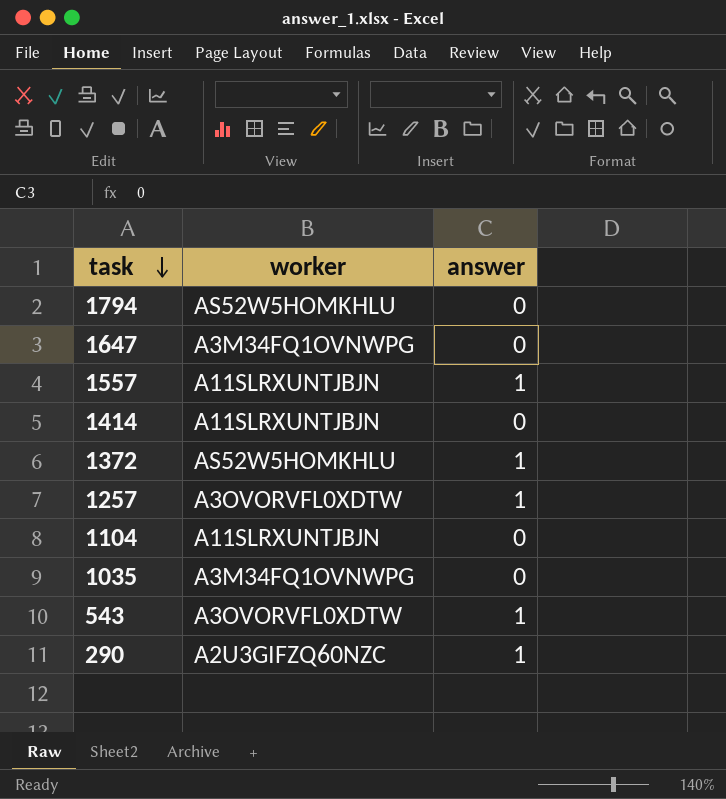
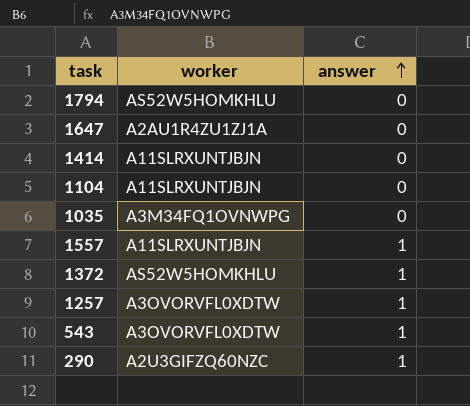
row order: task descending -> answer ascending
1647 | worker: A3M34FQ1OVNWPG -> A2AU1R4ZU1ZJ1A

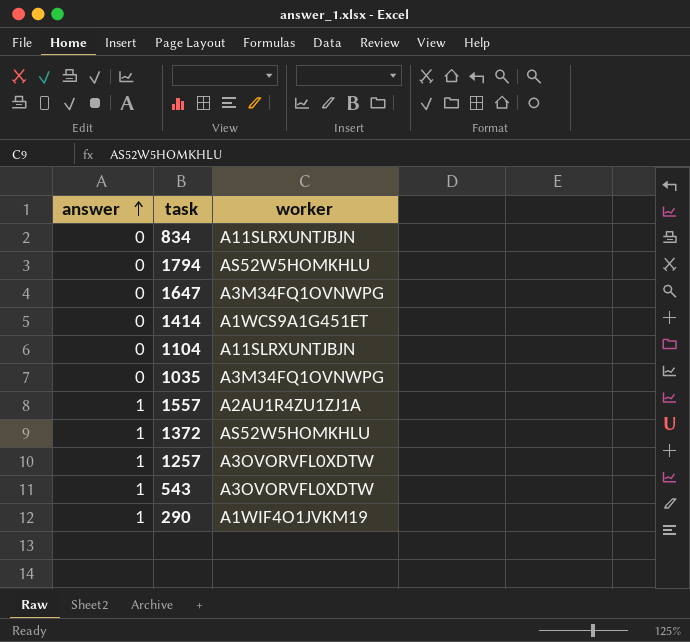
column answer | position: 3 -> 1
row 834: none -> 0 | A11SLRXUNTJBJN
1647 | worker: A2AU1R4ZU1ZJ1A -> A3M34FQ1OVNWPG
1414 | worker: A11SLRXUNTJBJN -> A1WCS9A1G451ET
1557 | worker: A11SLRXUNTJBJN -> A2AU1R4ZU1ZJ1A
290 | worker: A2U3GIFZQ60NZC -> A1WIF4O1JVKM19

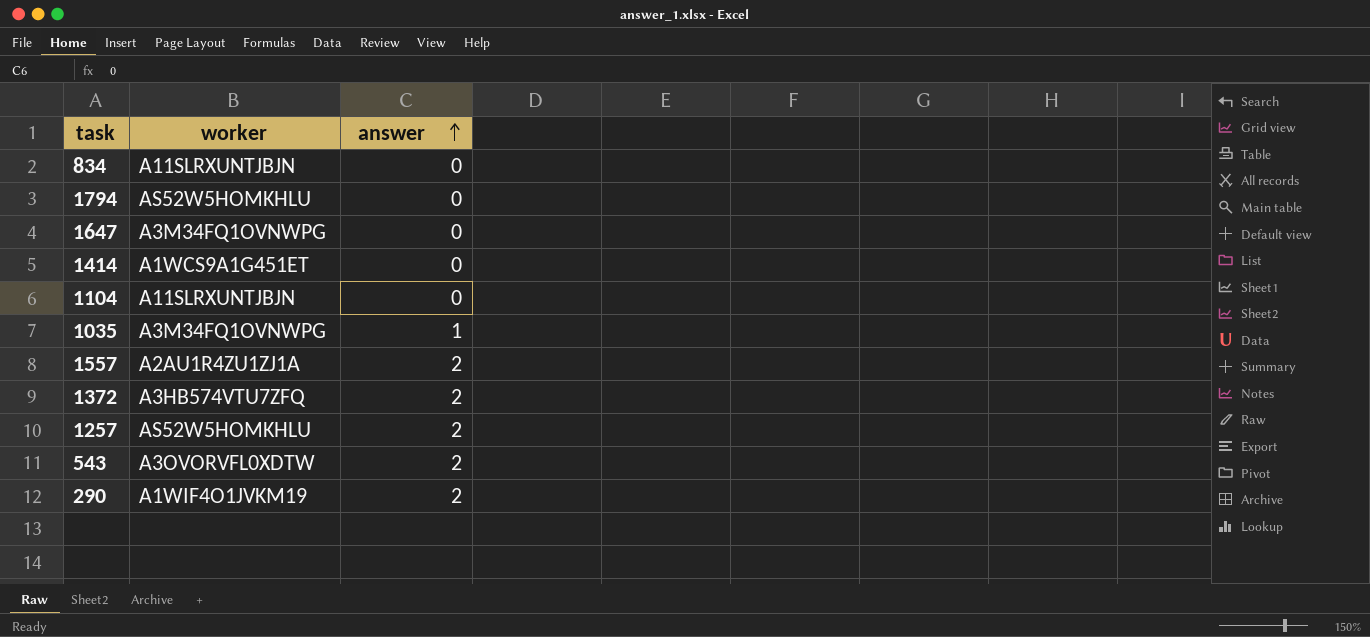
column answer | position: 1 -> 3
1035 | answer: 0 -> 1
1557 | answer: 1 -> 2
1372 | worker: AS52W5HOMKHLU -> A3HB574VTU7ZFQ
1372 | answer: 1 -> 2
1257 | worker: A3OVORVFL0XDTW -> AS52W5HOMKHLU
1257 | answer: 1 -> 2
543 | answer: 1 -> 2
290 | answer: 1 -> 2

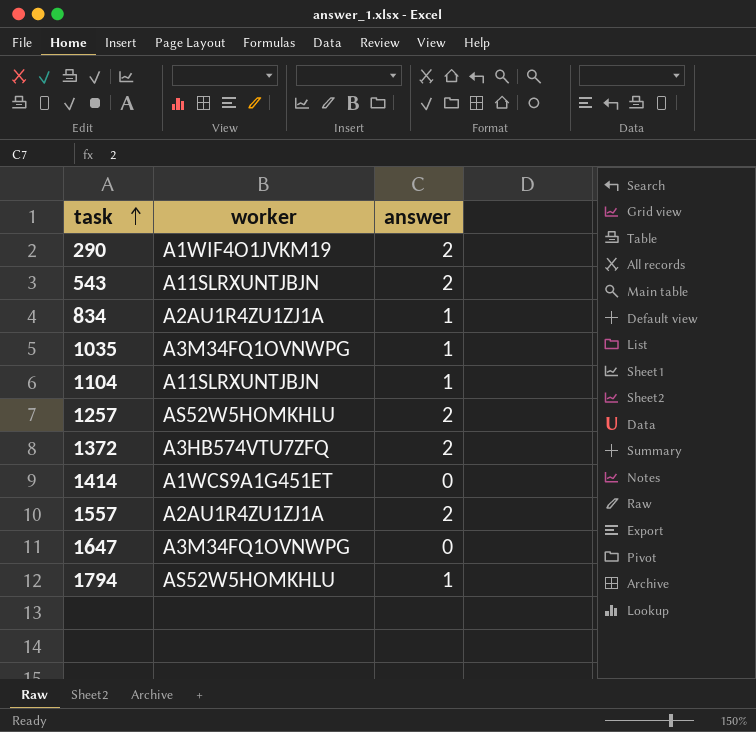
row order: answer ascending -> task ascending
543 | worker: A3OVORVFL0XDTW -> A11SLRXUNTJBJN
834 | worker: A11SLRXUNTJBJN -> A2AU1R4ZU1ZJ1A
834 | answer: 0 -> 1
1104 | answer: 0 -> 1
1794 | answer: 0 -> 1

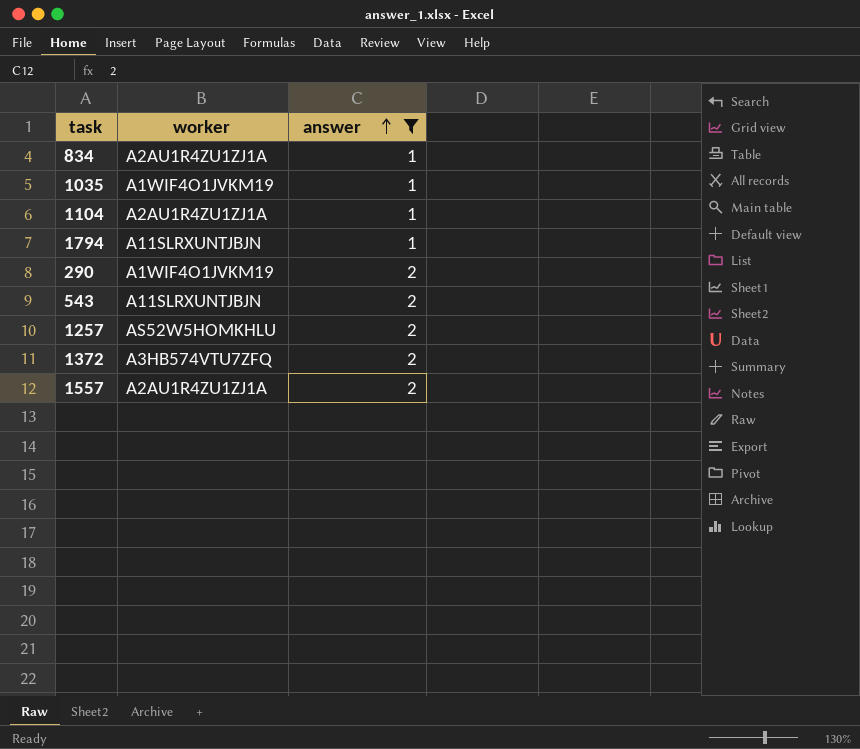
filter: none -> answer != 0
row order: task ascending -> answer ascending
1035 | worker: A3M34FQ1OVNWPG -> A1WIF4O1JVKM19
1104 | worker: A11SLRXUNTJBJN -> A2AU1R4ZU1ZJ1A
1794 | worker: AS52W5HOMKHLU -> A11SLRXUNTJBJN

